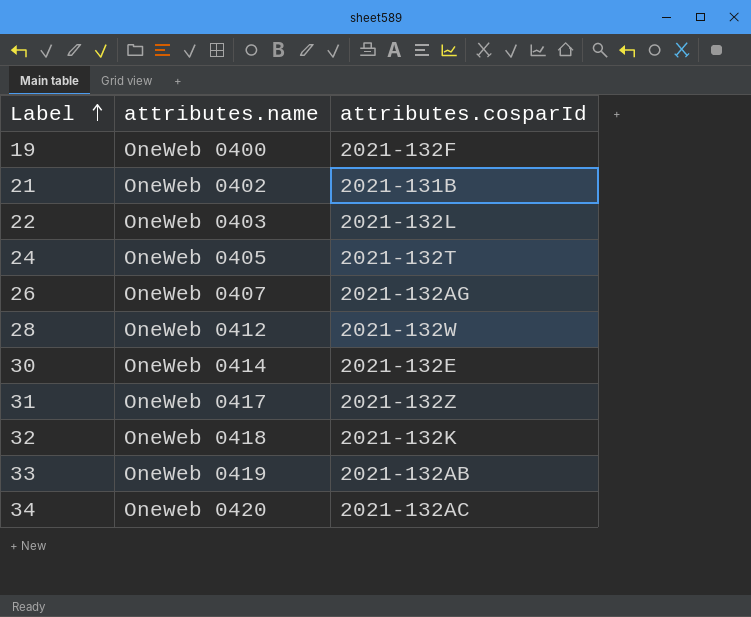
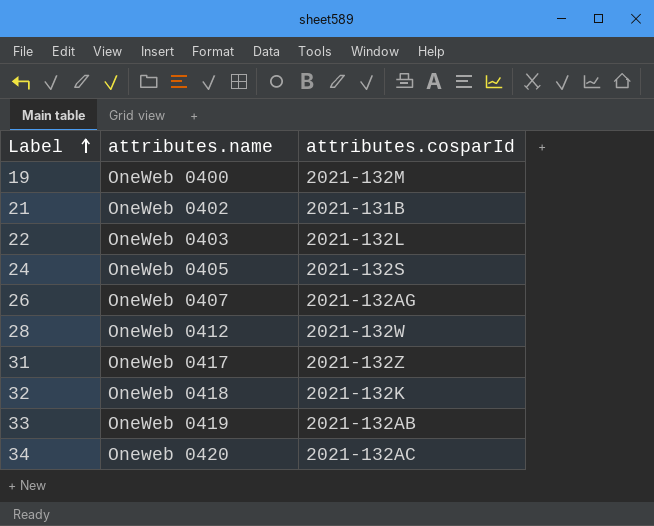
row 30: OneWeb 0414 | 2021-132E -> none
19 | attributes.cosparId: 2021-132F -> 2021-132M
24 | attributes.cosparId: 2021-132T -> 2021-132S

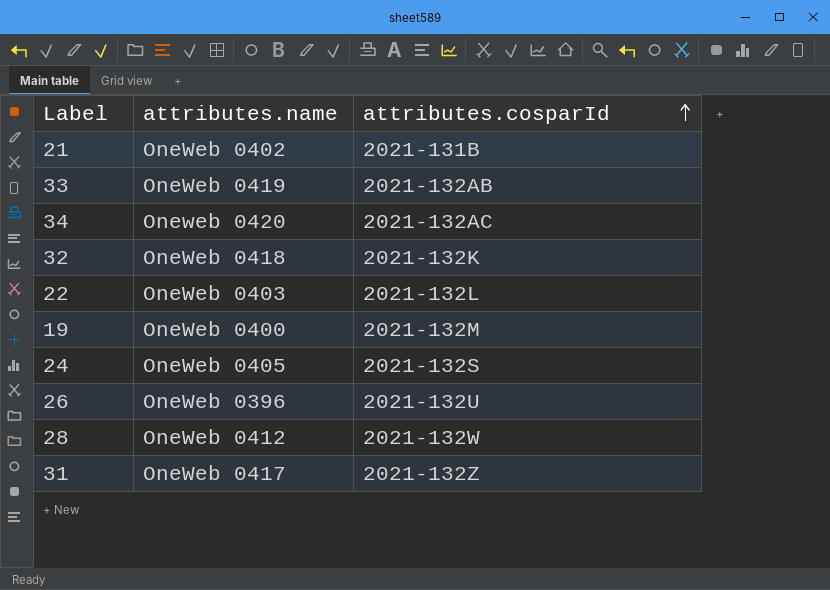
row order: Label ascending -> attributes.cosparId ascending
26 | attributes.name: OneWeb 0407 -> OneWeb 0396
26 | attributes.cosparId: 2021-132AG -> 2021-132U

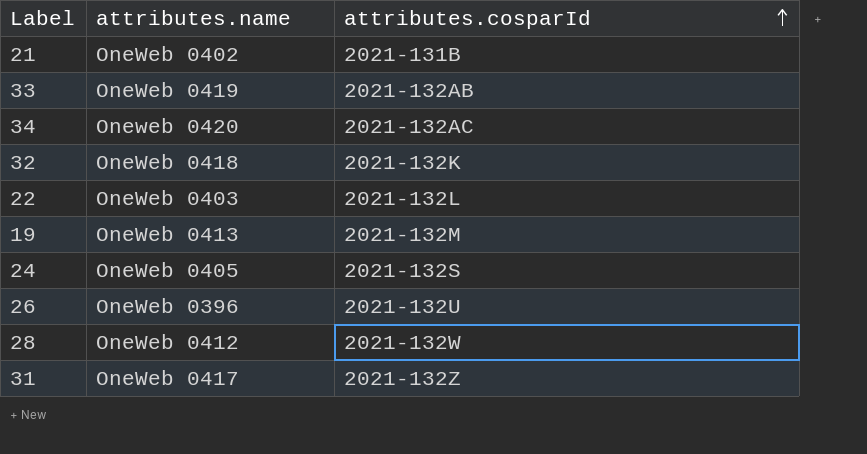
19 | attributes.name: OneWeb 0400 -> OneWeb 0413

